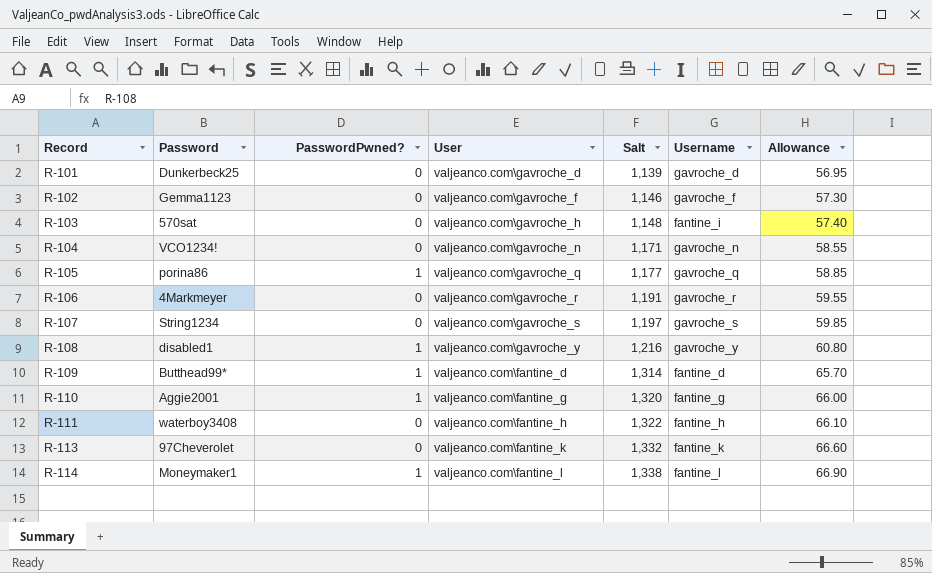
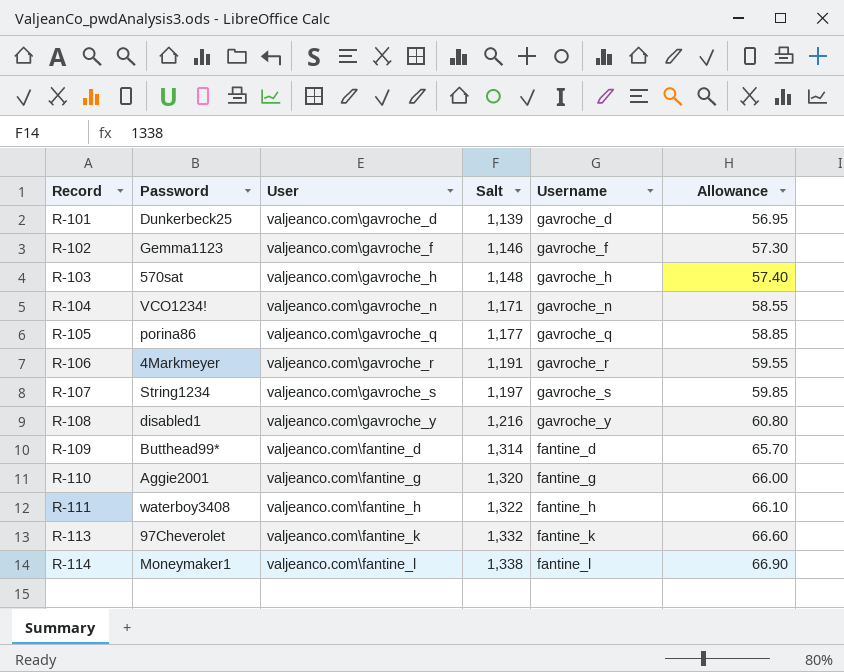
column PasswordPwned? | position: 3 -> none
R-103 | Username: fantine_i -> gavroche_h

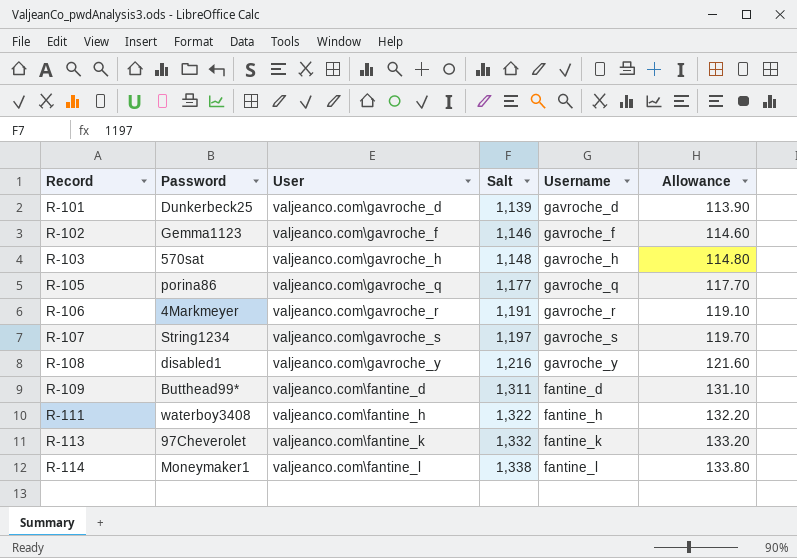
column Allowance | formula: [Salt] * 0.05 -> [Salt] * 0.1
row R-104: VCO1234! | valjeanco.com\gavroche_n | 1,171 | gavroche_n | 58.55 -> none
row R-110: Aggie2001 | valjeanco.com\fantine_g | 1,320 | fantine_g | 66.00 -> none
R-109 | Salt: 1,314 -> 1,311

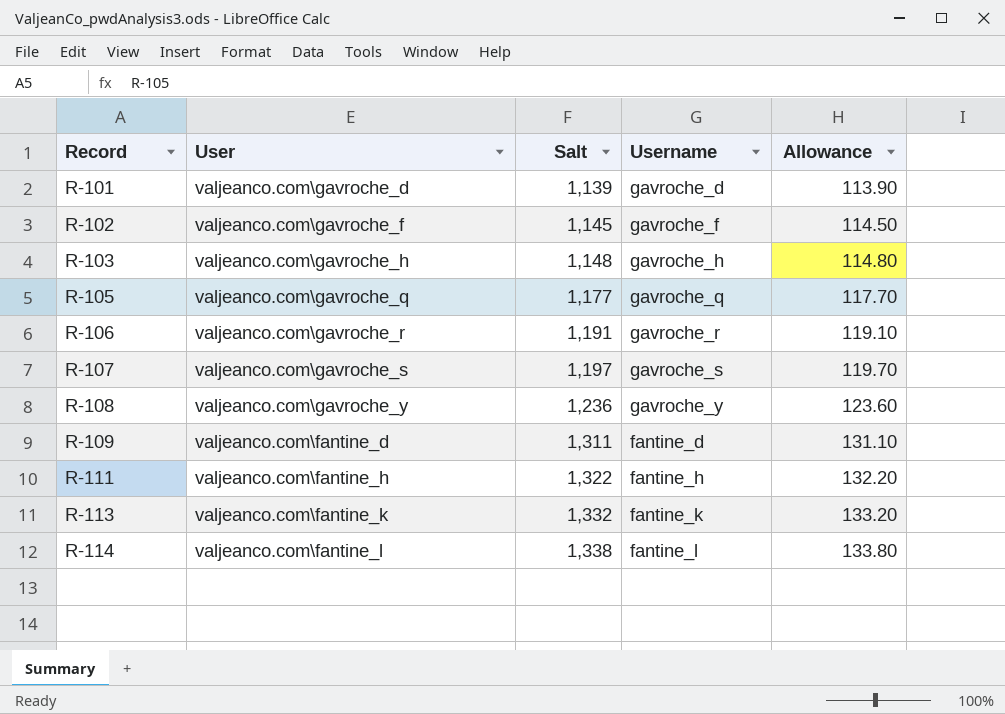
column Password | position: 2 -> none
R-102 | Salt: 1,146 -> 1,145
R-102 | Allowance: 114.60 -> 114.50
R-108 | Salt: 1,216 -> 1,236
R-108 | Allowance: 121.60 -> 123.60

